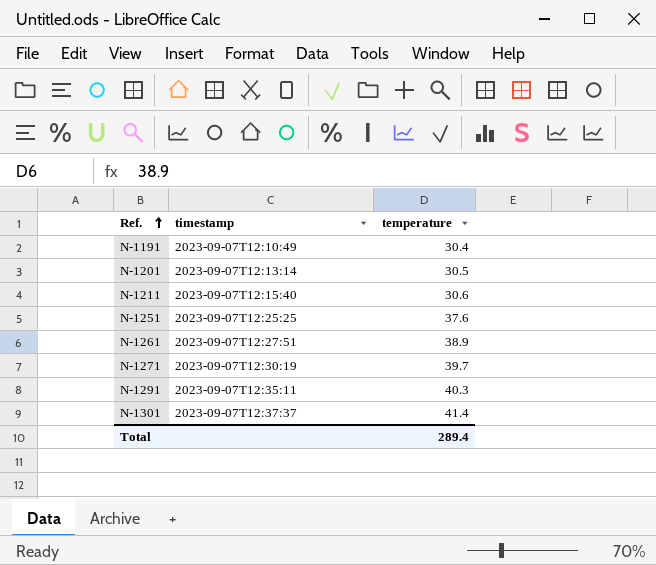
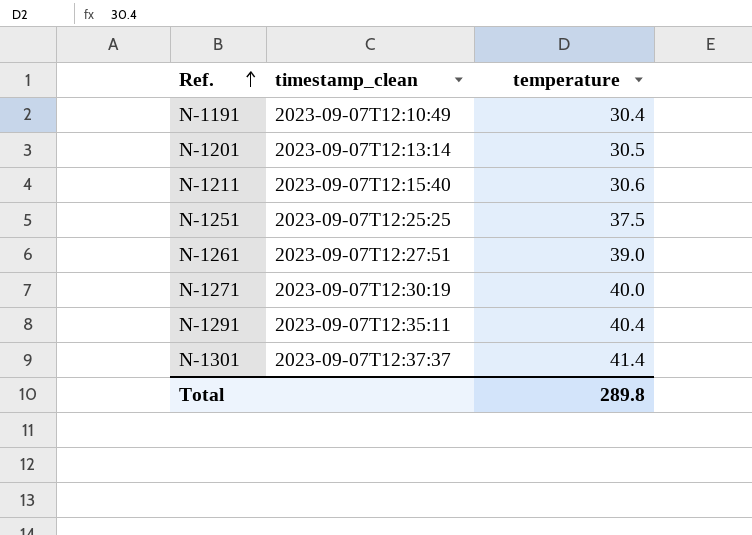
column name: timestamp -> timestamp_clean
N-1251 | temperature: 37.6 -> 37.5
N-1261 | temperature: 38.9 -> 39.0
N-1271 | temperature: 39.7 -> 40.0
N-1291 | temperature: 40.3 -> 40.4
Total | temperature: 289.4 -> 289.8

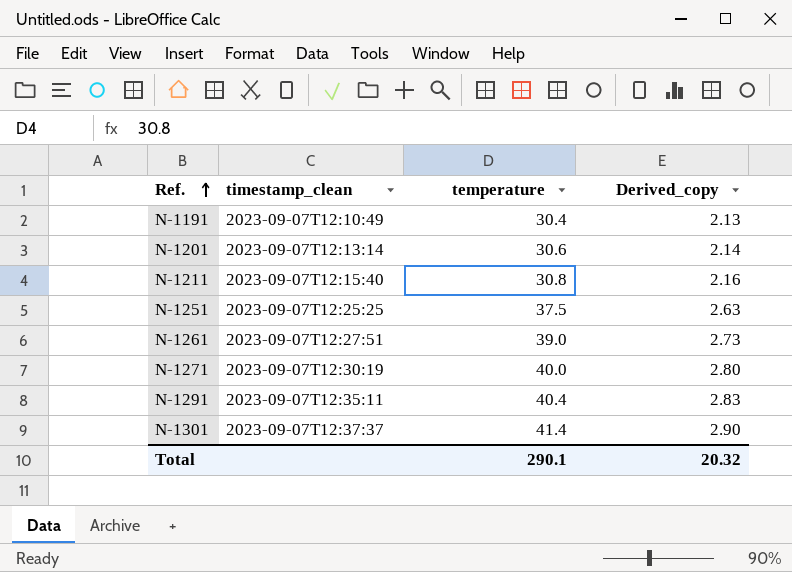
column Derived_copy | formula: none -> [temperature] * 0.07
N-1201 | temperature: 30.5 -> 30.6
N-1211 | temperature: 30.6 -> 30.8
Total | temperature: 289.8 -> 290.1

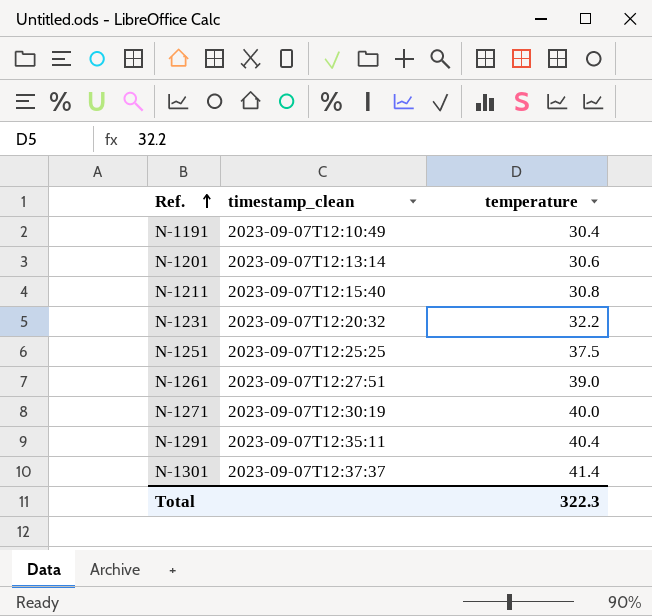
column Derived_copy | formula: [temperature] * 0.07 -> none
row N-1231: none -> 2023-09-07T12:20:32 | 32.2
Total | temperature: 290.1 -> 322.3

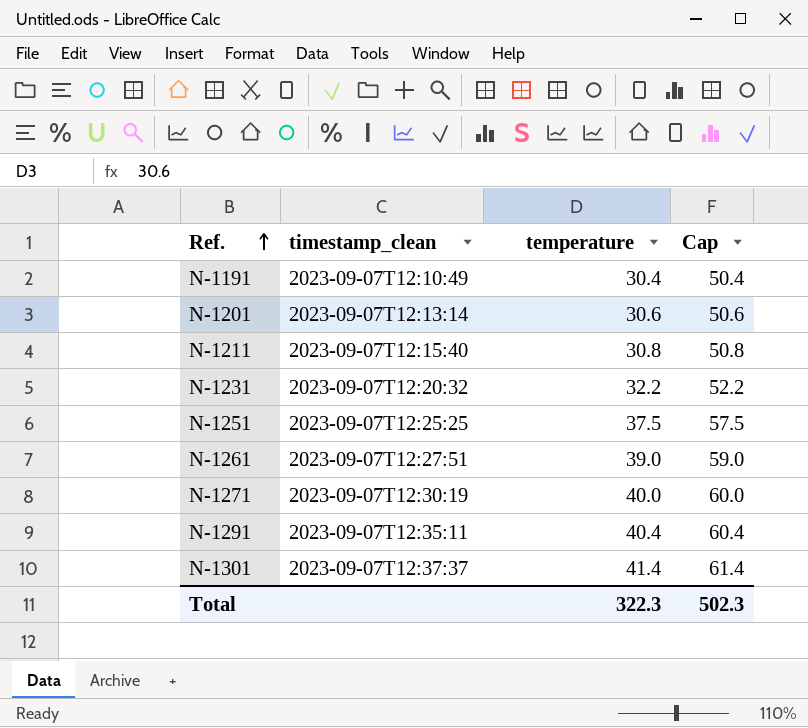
column Cap | formula: none -> [temperature] + 20

